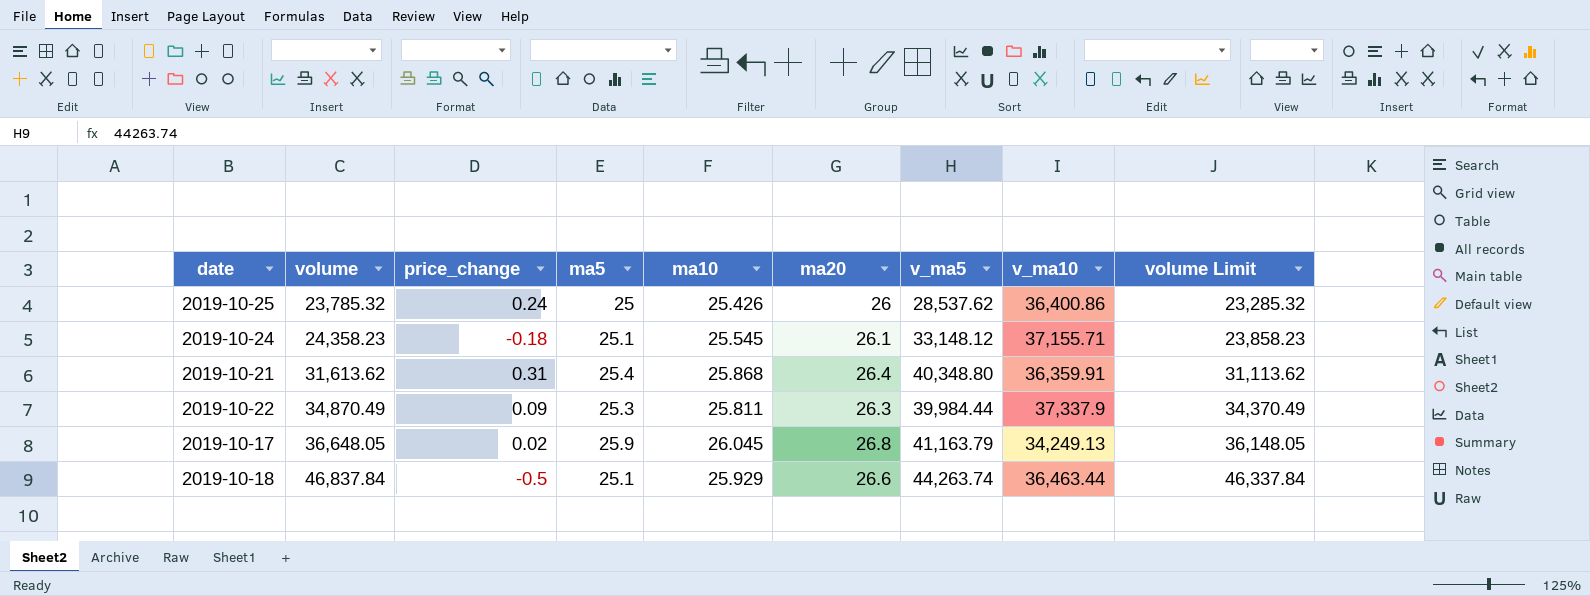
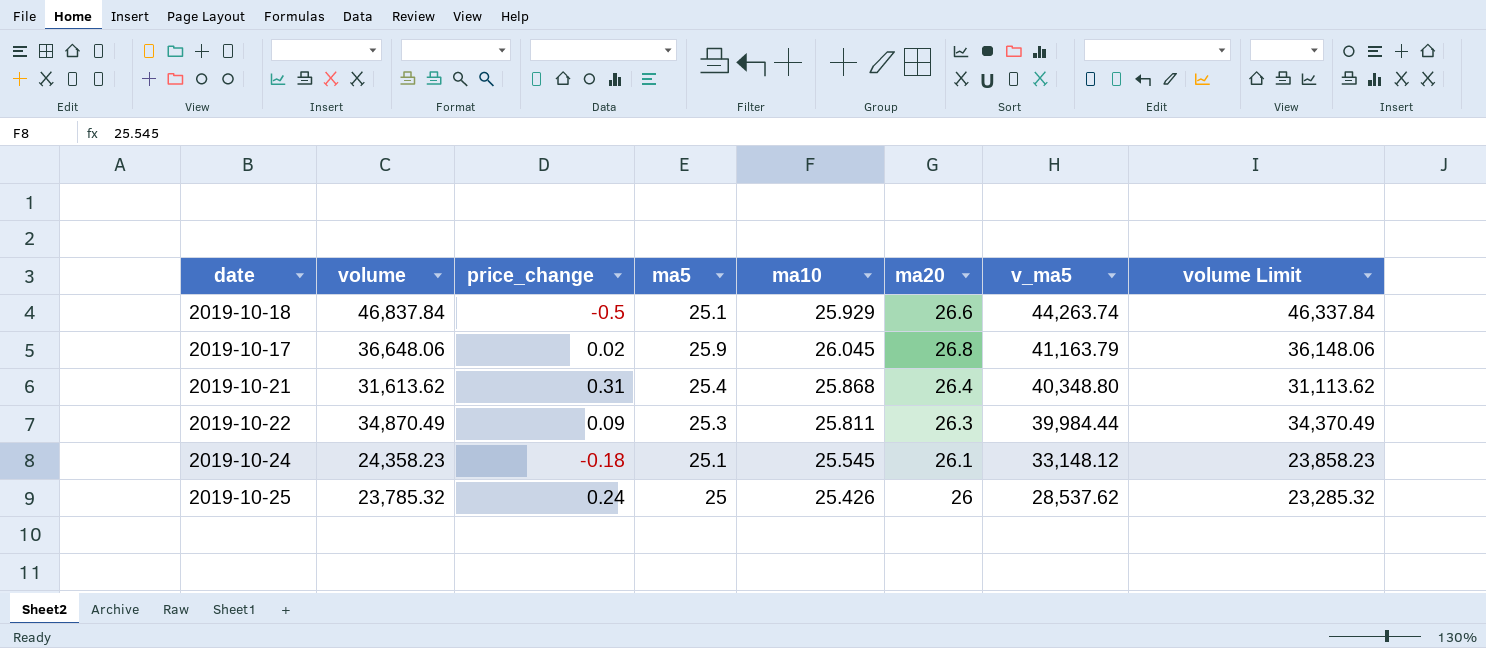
row order: volume ascending -> v_ma5 descending
column v_ma10 | position: 8 -> none
2019-10-17 | volume: 36,648.05 -> 36,648.06
2019-10-17 | volume Limit: 36,148.05 -> 36,148.06

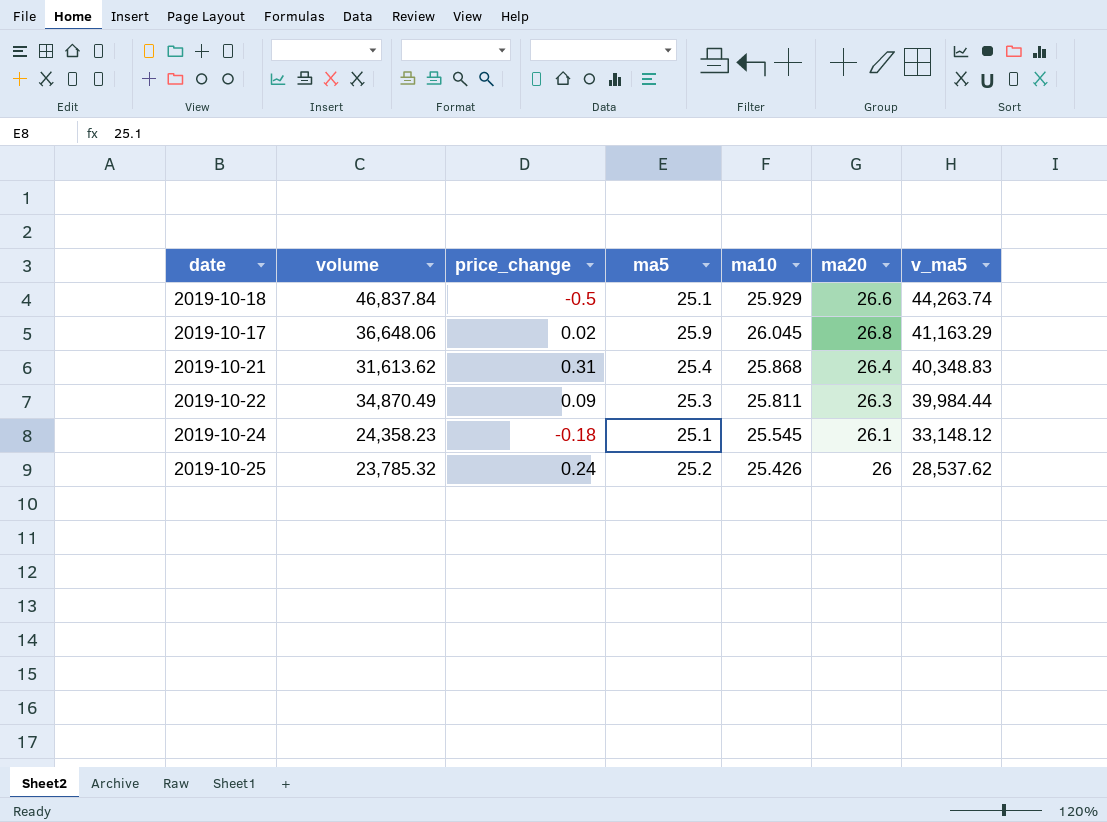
column volume Limit | formula: [volume] - 500 -> none
2019-10-17 | v_ma5: 41,163.79 -> 41,163.29
2019-10-21 | v_ma5: 40,348.80 -> 40,348.83
2019-10-25 | ma5: 25 -> 25.2

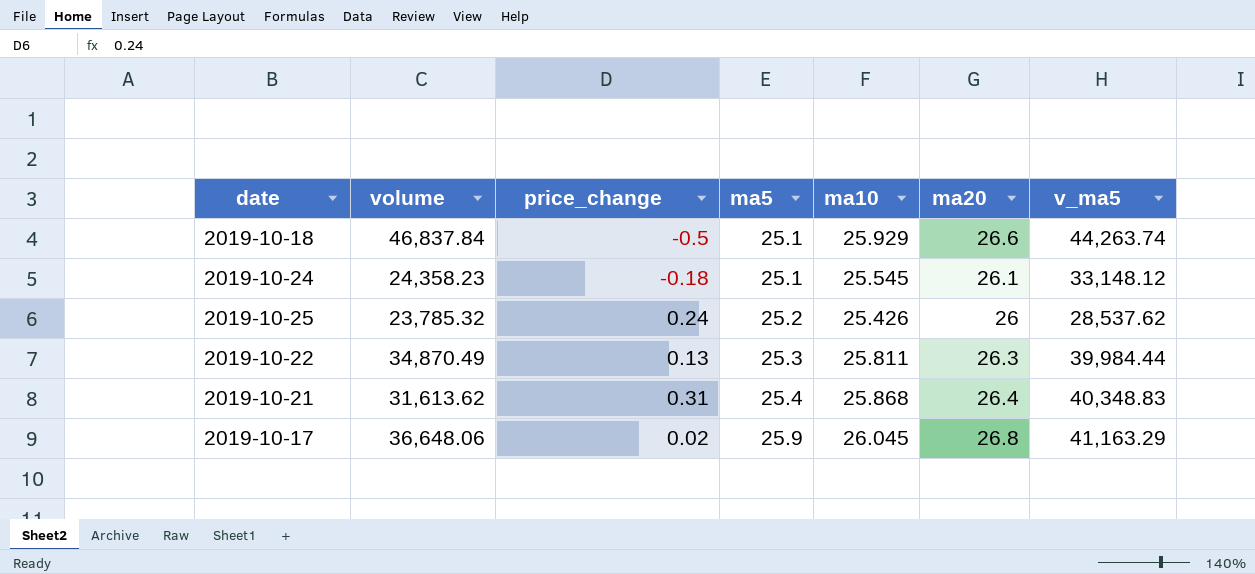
row order: v_ma5 descending -> ma5 ascending
2019-10-22 | price_change: 0.09 -> 0.13

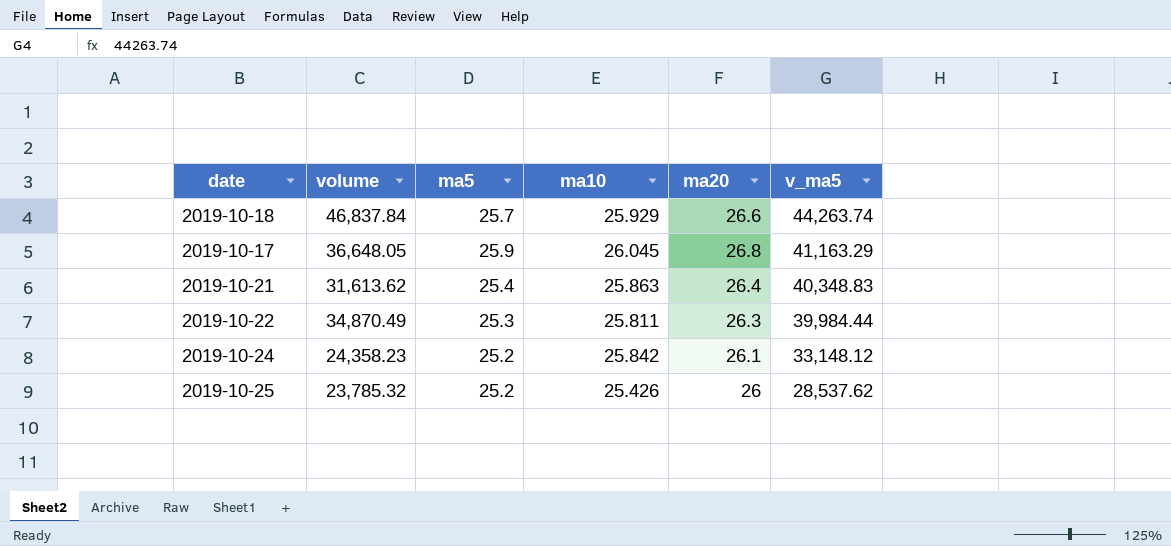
row order: ma5 ascending -> v_ma5 descending
column price_change | position: 3 -> none
2019-10-18 | ma5: 25.1 -> 25.7
2019-10-17 | volume: 36,648.06 -> 36,648.05
2019-10-21 | ma10: 25.868 -> 25.863
2019-10-24 | ma5: 25.1 -> 25.2
2019-10-24 | ma10: 25.545 -> 25.842

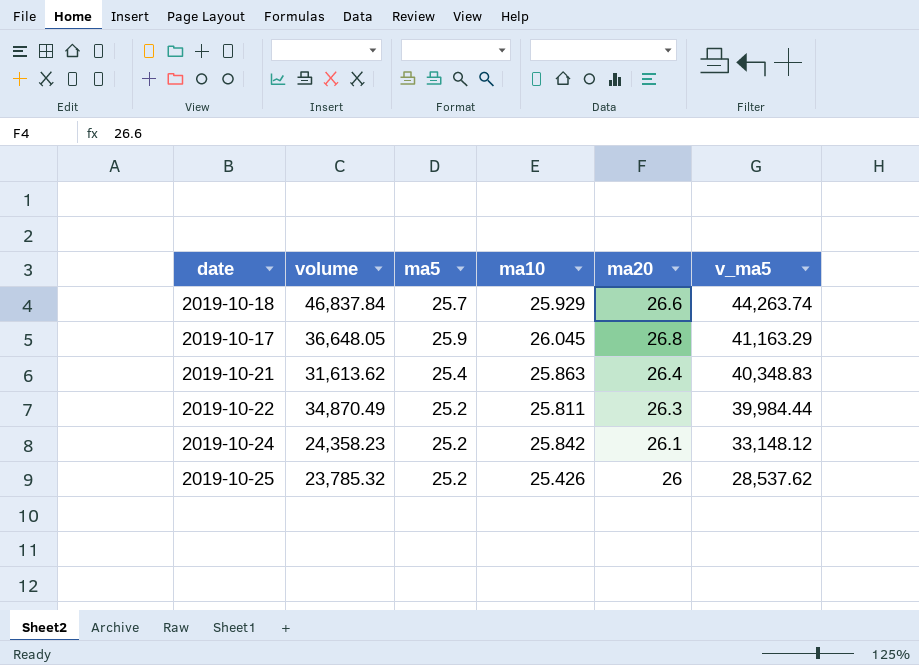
2019-10-22 | ma5: 25.3 -> 25.2

